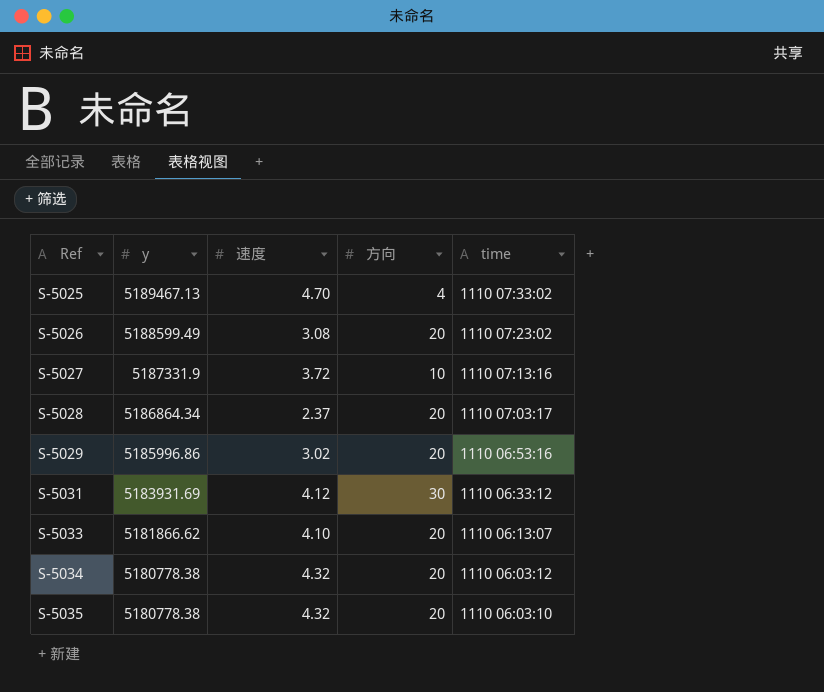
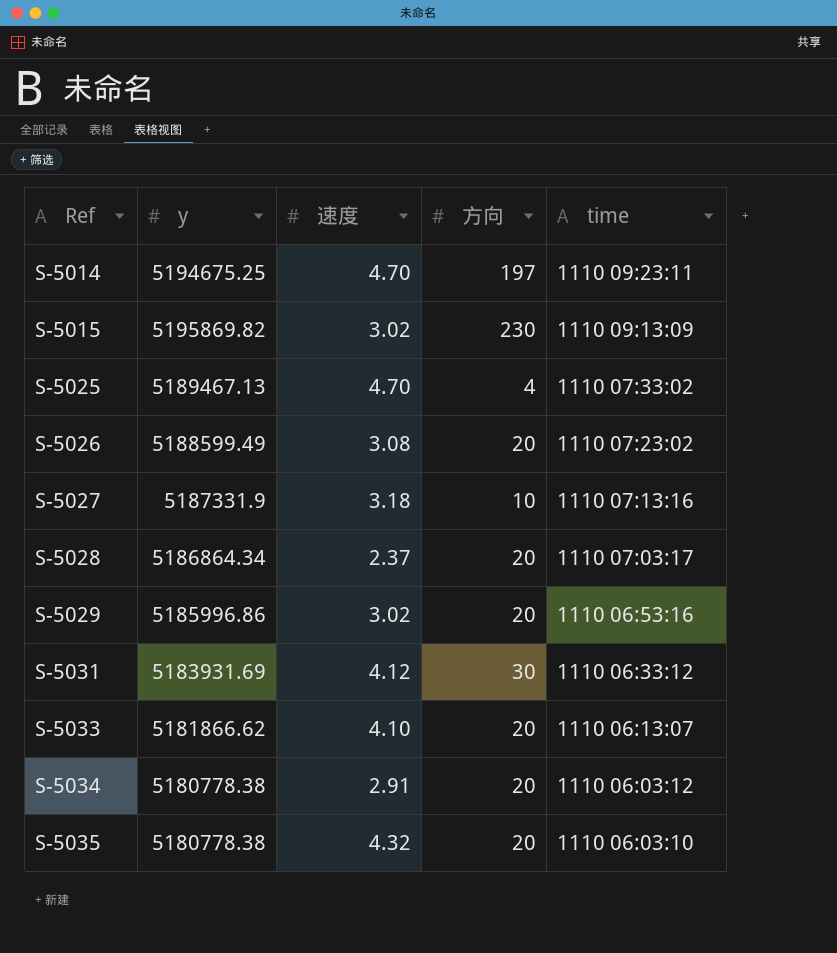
row S-5014: none -> 5194675.25 | 4.70 | 197 | 1110 09:23:11
row S-5015: none -> 5195869.82 | 3.02 | 230 | 1110 09:13:09
S-5027 | 速度: 3.72 -> 3.18
S-5034 | 速度: 4.32 -> 2.91

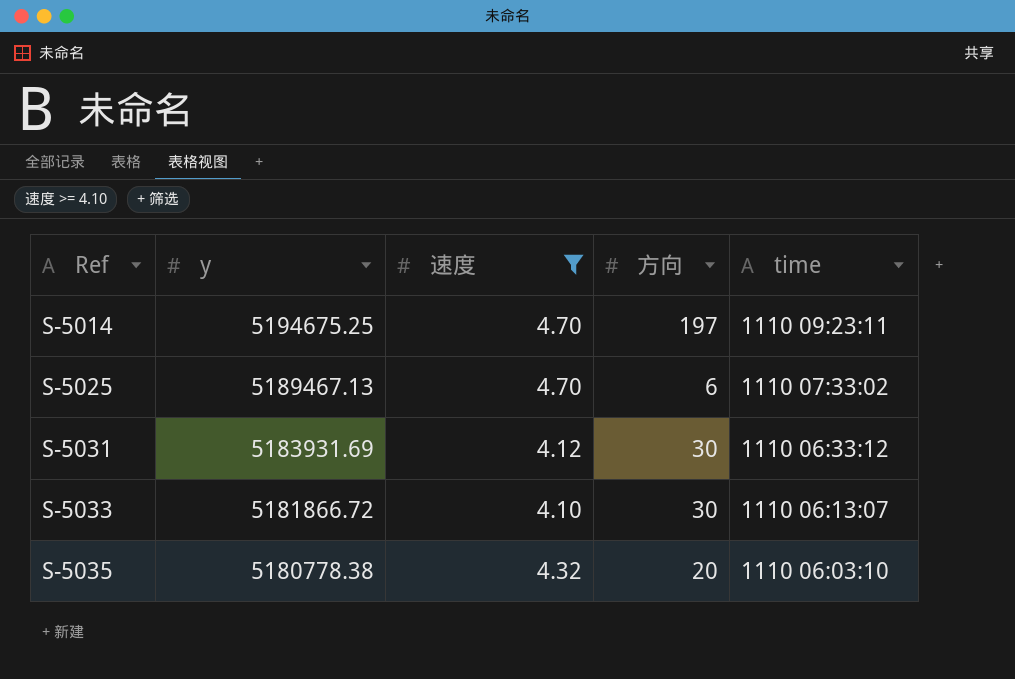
filter: none -> 速度 >= 4.10
S-5025 | 方向: 4 -> 6
S-5033 | y: 5181866.62 -> 5181866.72
S-5033 | 方向: 20 -> 30

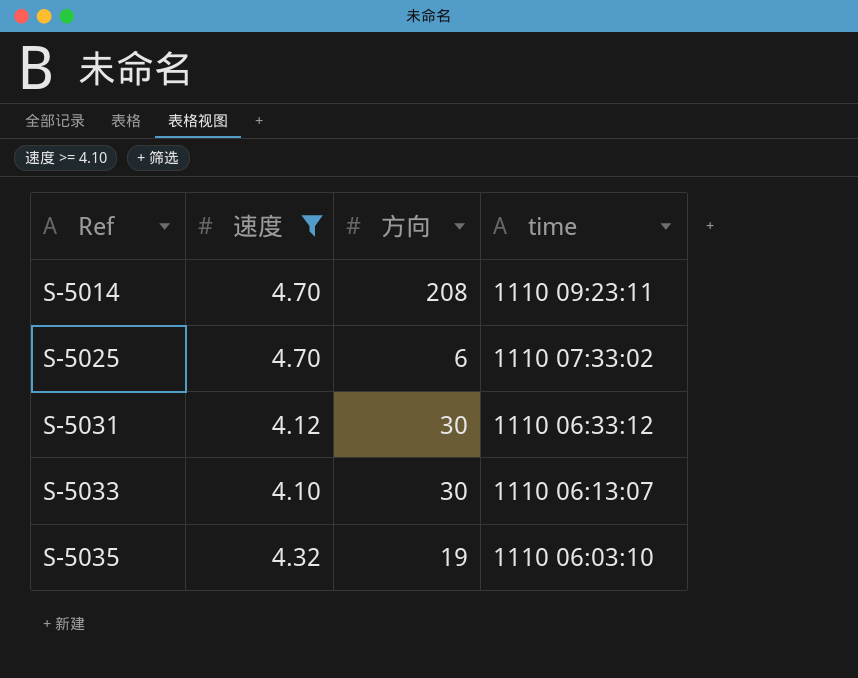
column y | position: 2 -> none
S-5014 | 方向: 197 -> 208
S-5035 | 方向: 20 -> 19

